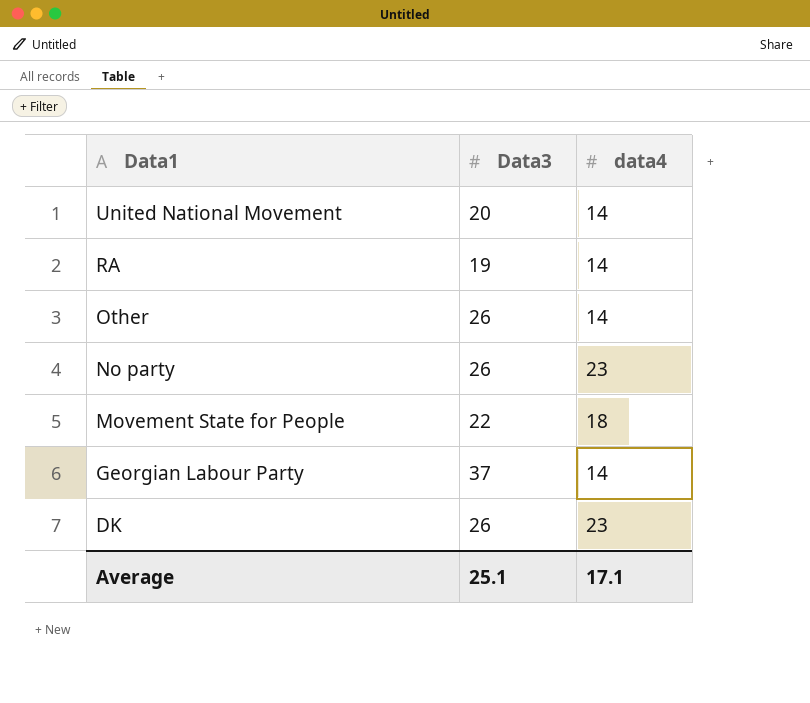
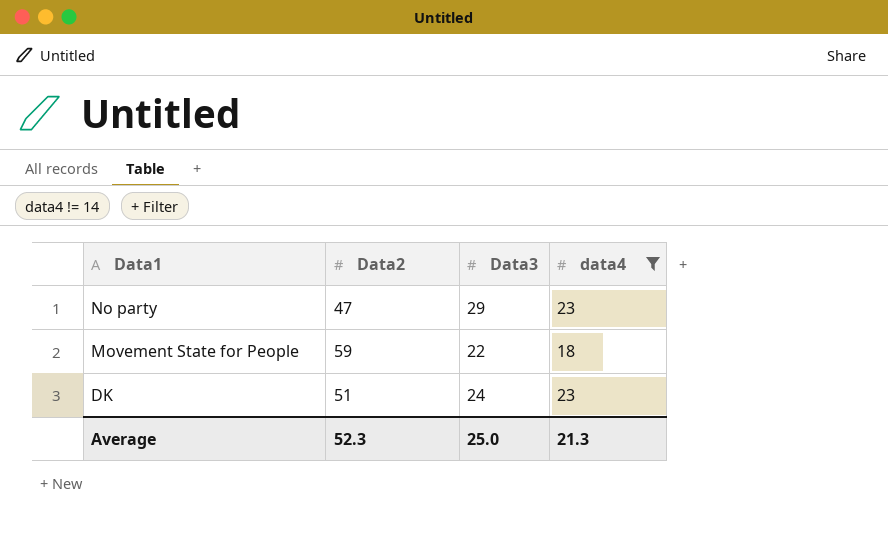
filter: none -> data4 != 14
column Data2 | position: none -> 2
No party | Data3: 26 -> 29
DK | Data3: 26 -> 24
Average | Data3: 25.1 -> 25.0
Average | data4: 17.1 -> 21.3

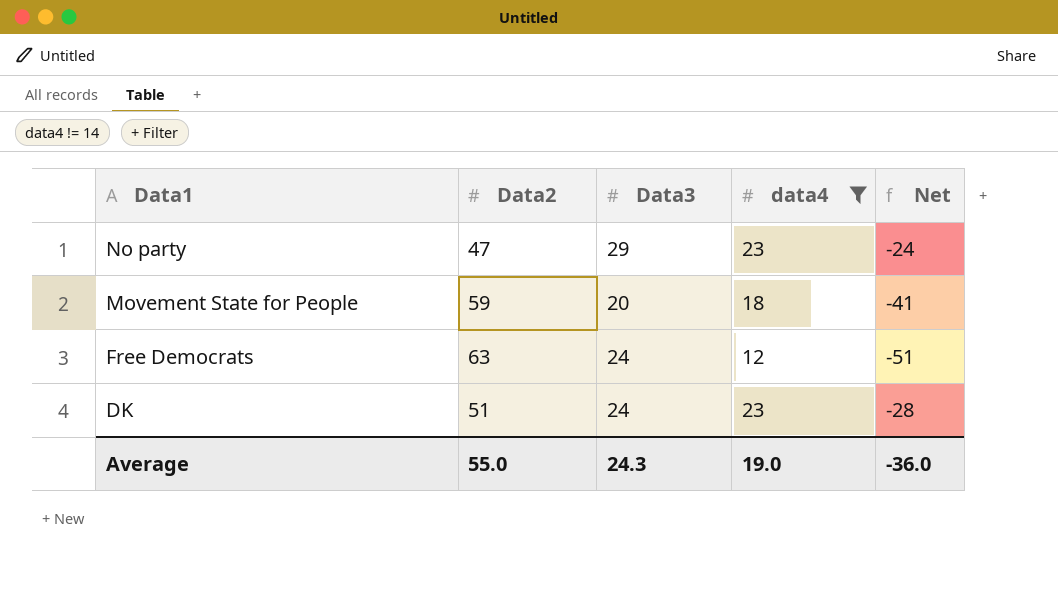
column Net | formula: none -> [data4] - [Data2]
Movement State for People | Data3: 22 -> 20
row Free Democrats: none -> 63 | 24 | 12 | -51
Average | Data2: 52.3 -> 55.0
Average | Data3: 25.0 -> 24.3
Average | data4: 21.3 -> 19.0

